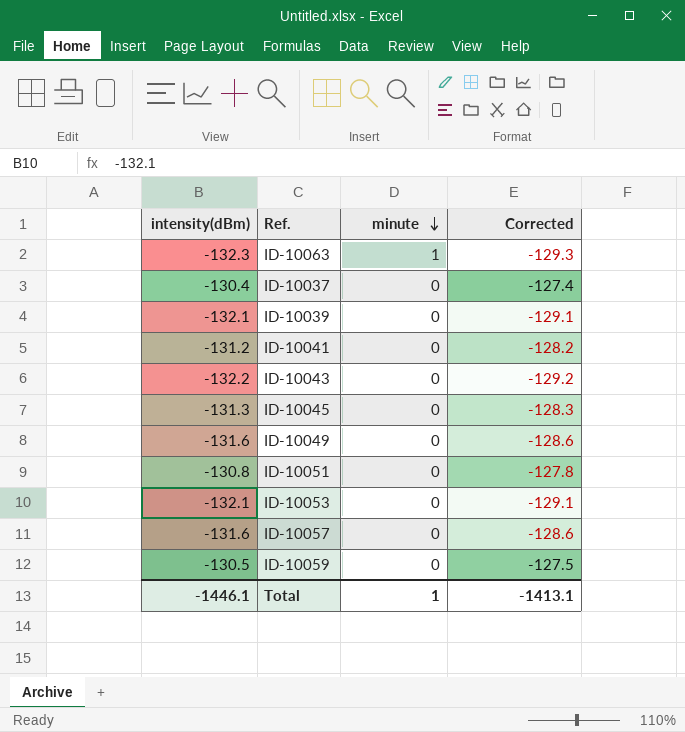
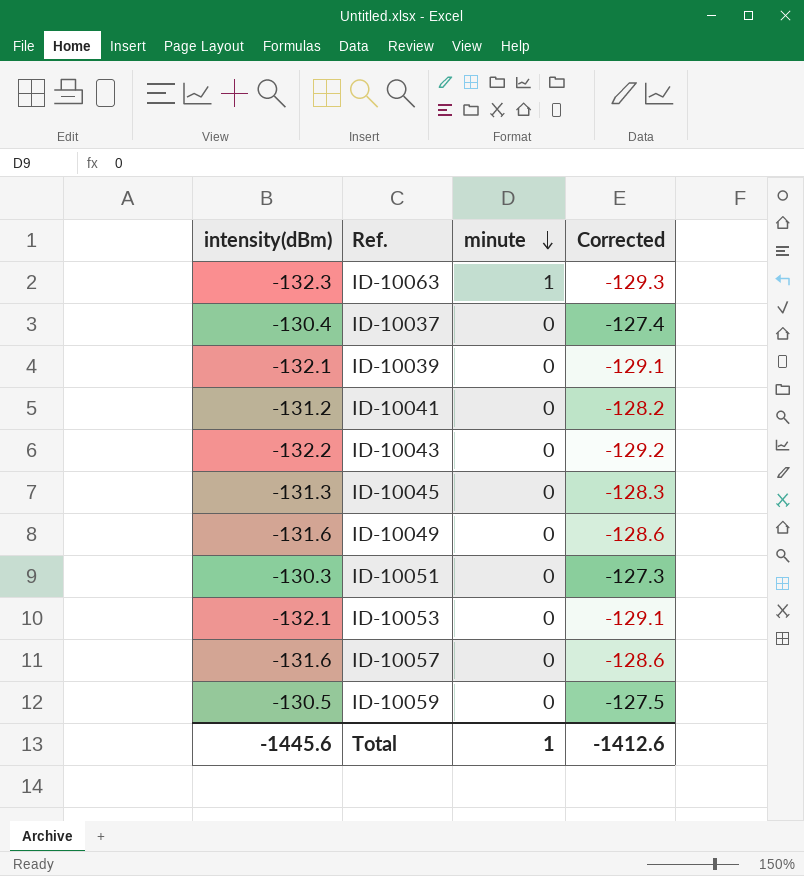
ID-10051 | intensity(dBm): -130.8 -> -130.3
ID-10051 | Corrected: -127.8 -> -127.3
Total | intensity(dBm): -1446.1 -> -1445.6
Total | Corrected: -1413.1 -> -1412.6

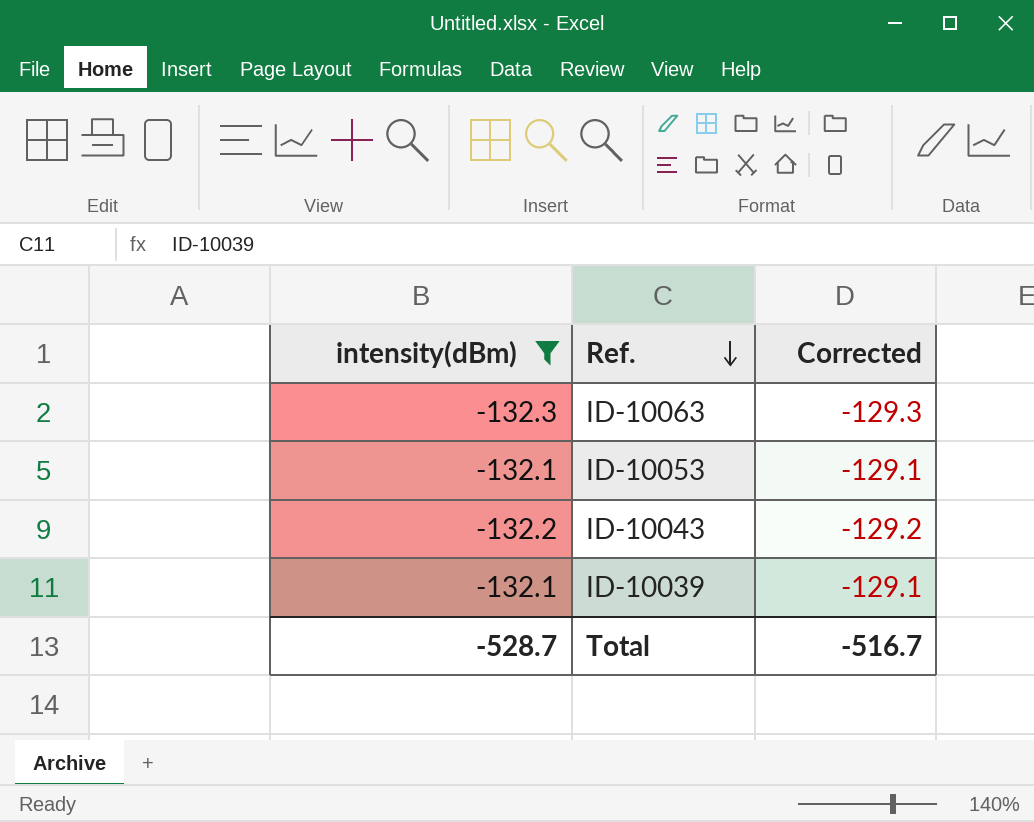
filter: none -> intensity(dBm) <= -132.1
row order: minute descending -> Ref. descending
column minute | position: 3 -> none
Total | intensity(dBm): -1445.6 -> -528.7
Total | Corrected: -1412.6 -> -516.7

